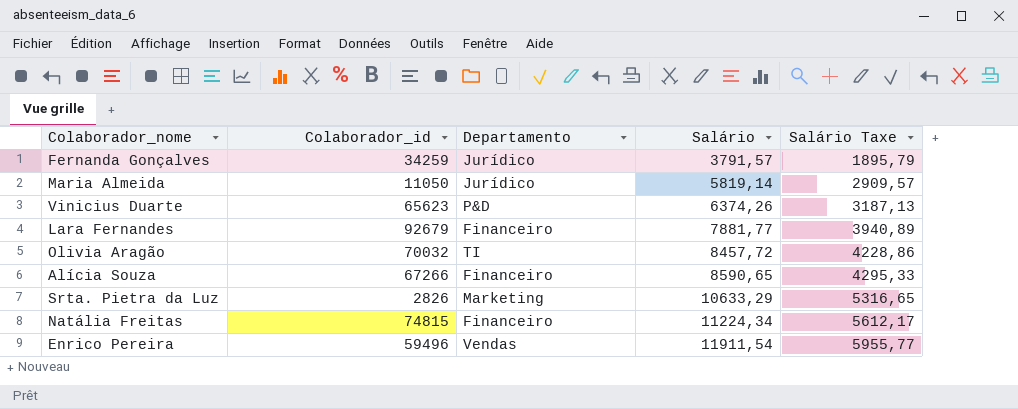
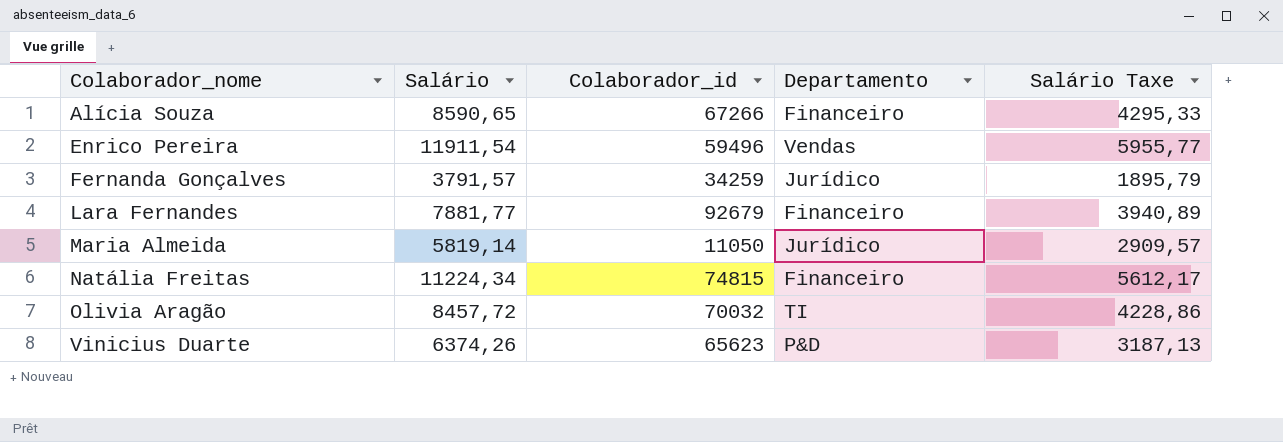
row order: Salário ascending -> Colaborador_nome ascending
column Salário | position: 4 -> 2
row Srta. Pietra da Luz: 2826 | Marketing | 10633,29 | 5316,65 -> none

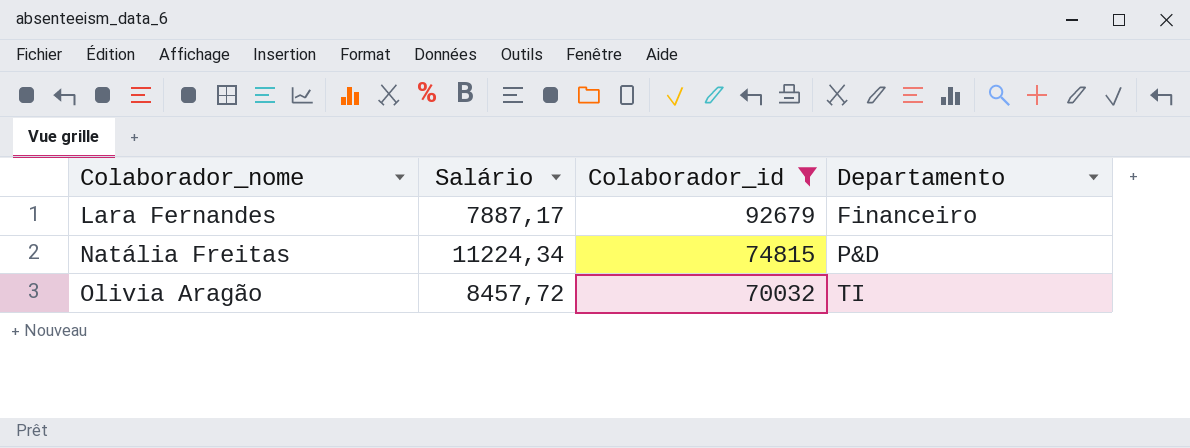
filter: none -> Colaborador_id >= 70032
column Salário Taxe | formula: [Salário] * 0,5 -> none
Lara Fernandes | Salário: 7881,77 -> 7887,17
Natália Freitas | Departamento: Financeiro -> P&D

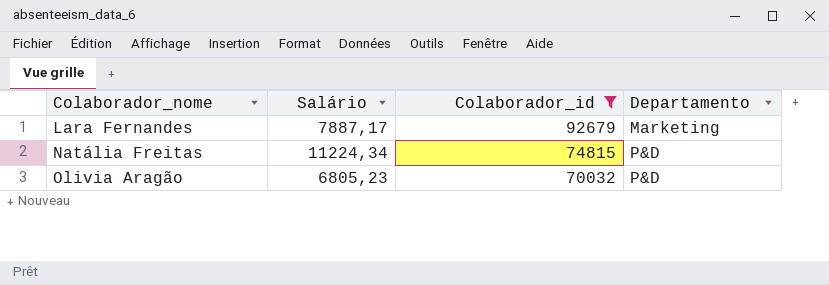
Lara Fernandes | Departamento: Financeiro -> Marketing
Olivia Aragão | Salário: 8457,72 -> 6805,23
Olivia Aragão | Departamento: TI -> P&D

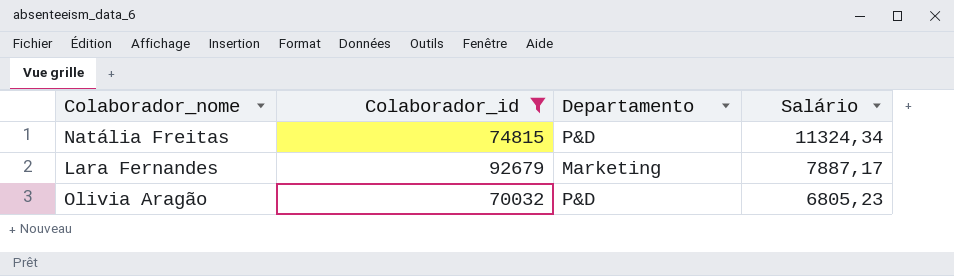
row order: Colaborador_nome ascending -> Salário descending
column Salário | position: 2 -> 4
Natália Freitas | Salário: 11224,34 -> 11324,34

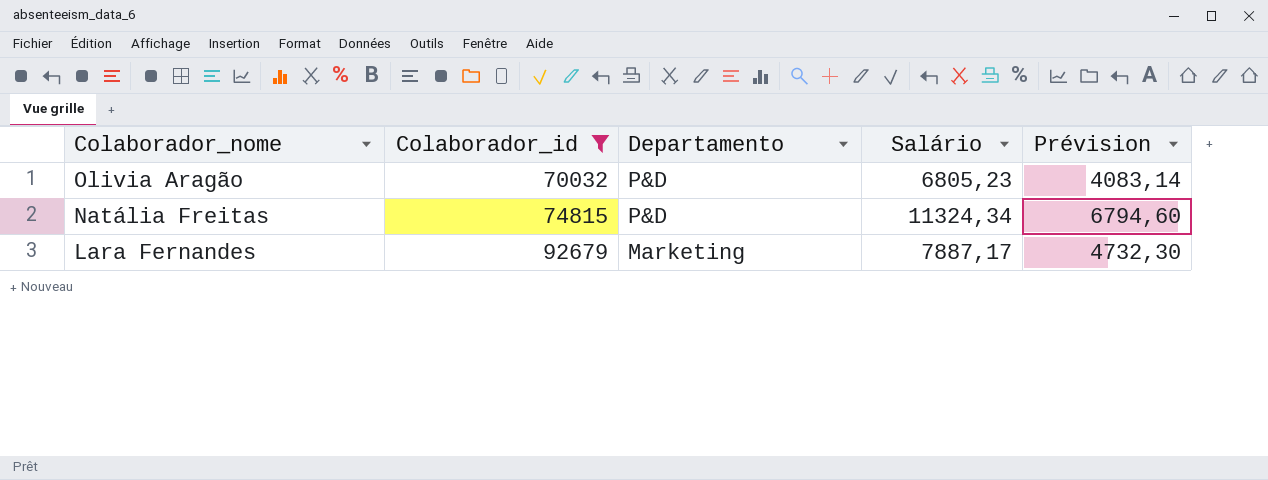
row order: Salário descending -> Colaborador_nome descending
column Prévision | formula: none -> [Salário] * 0,6

